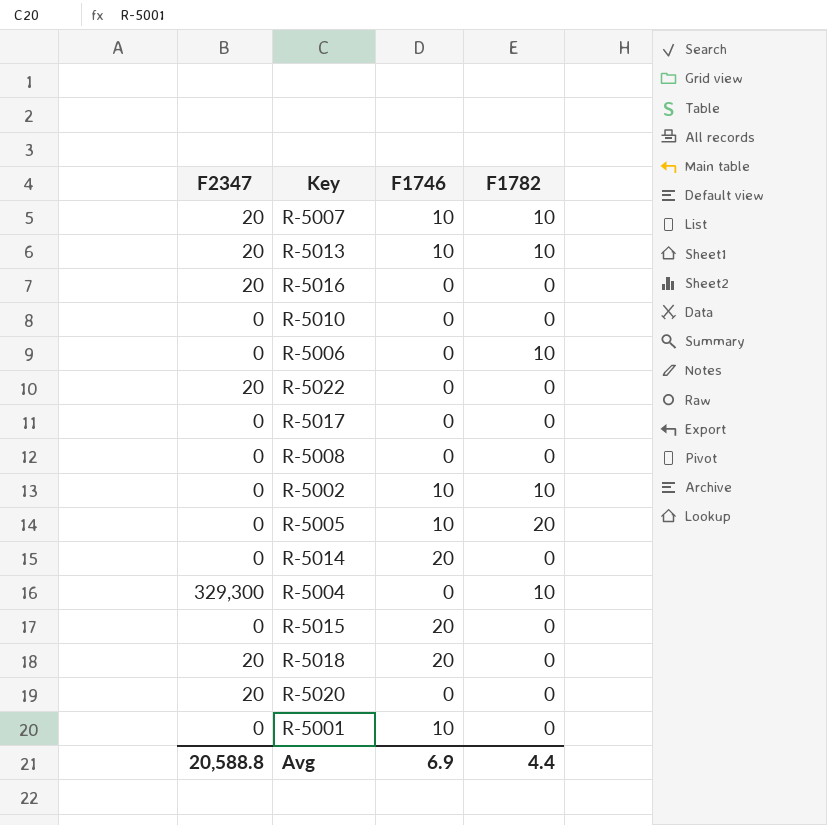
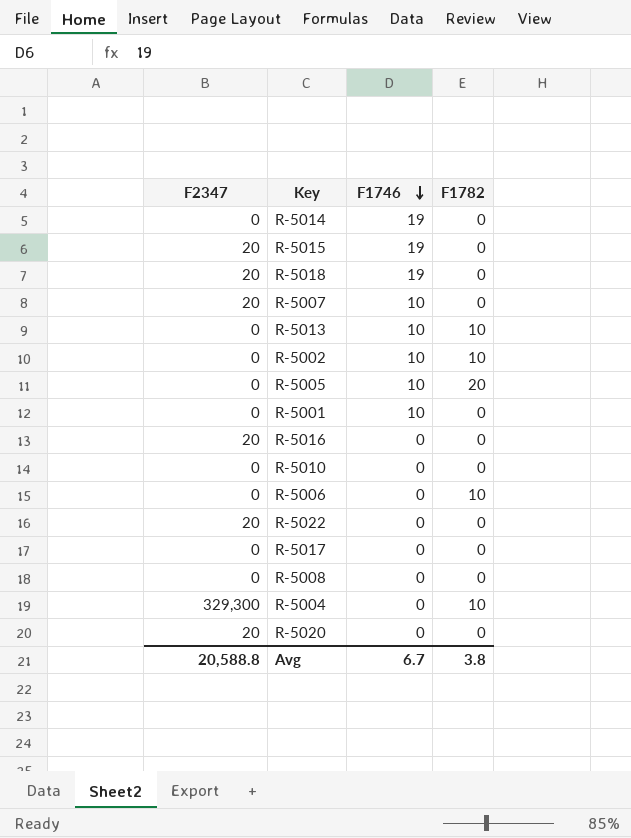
row order: none -> F1746 descending
R-5014 | F1746: 20 -> 19
R-5015 | F2347: 0 -> 20
R-5015 | F1746: 20 -> 19
R-5018 | F1746: 20 -> 19
R-5007 | F1782: 10 -> 0
R-5013 | F2347: 20 -> 0
Avg | F1746: 6.9 -> 6.7
Avg | F1782: 4.4 -> 3.8

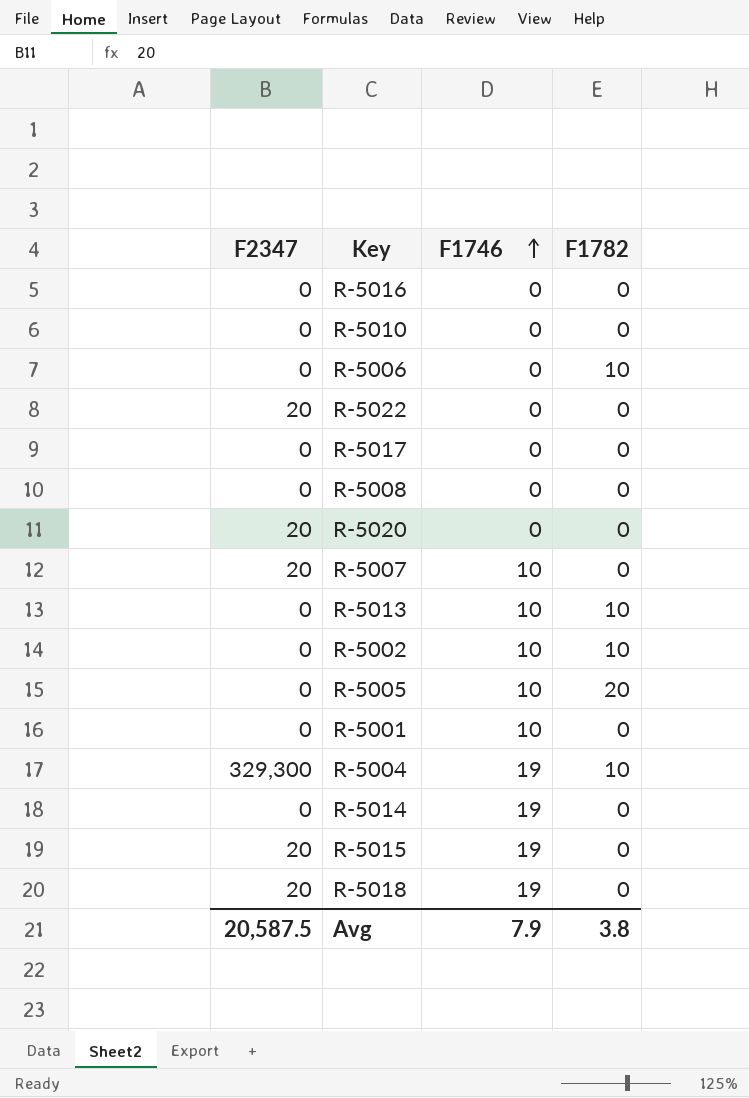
row order: F1746 descending -> F1746 ascending
R-5016 | F2347: 20 -> 0
R-5004 | F1746: 0 -> 19
Avg | F2347: 20,588.8 -> 20,587.5
Avg | F1746: 6.7 -> 7.9

